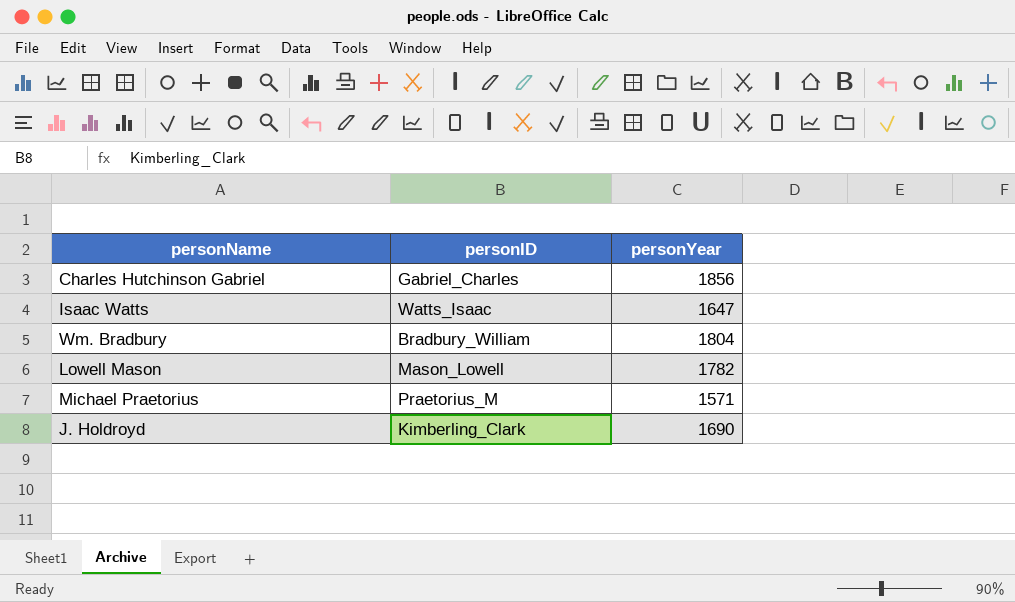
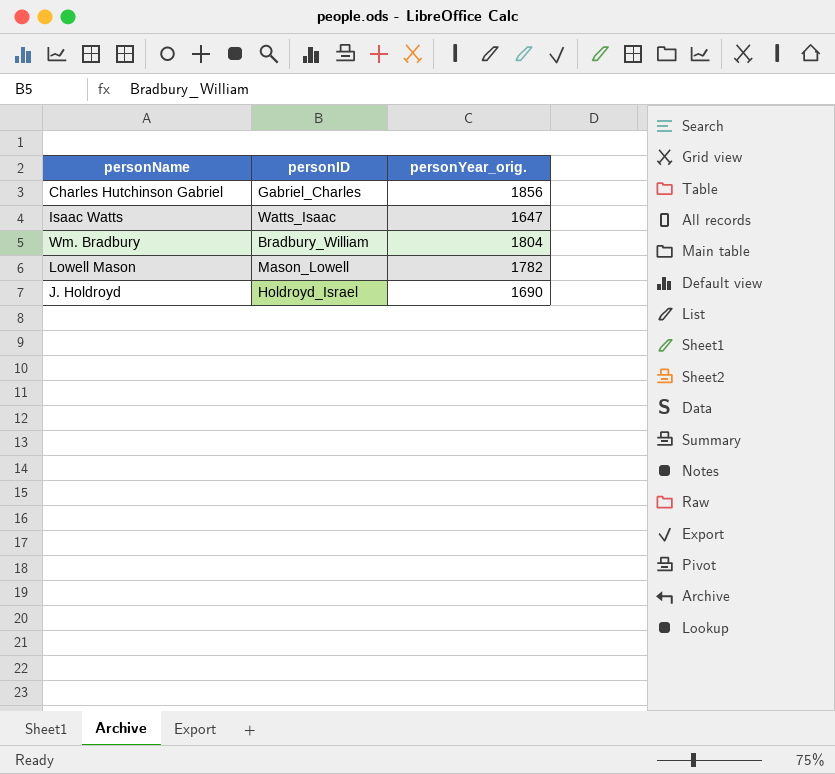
column name: personYear -> personYear_orig.
row Michael Praetorius: Praetorius_M | 1571 -> none
J. Holdroyd | personID: Kimberling_Clark -> Holdroyd_Israel

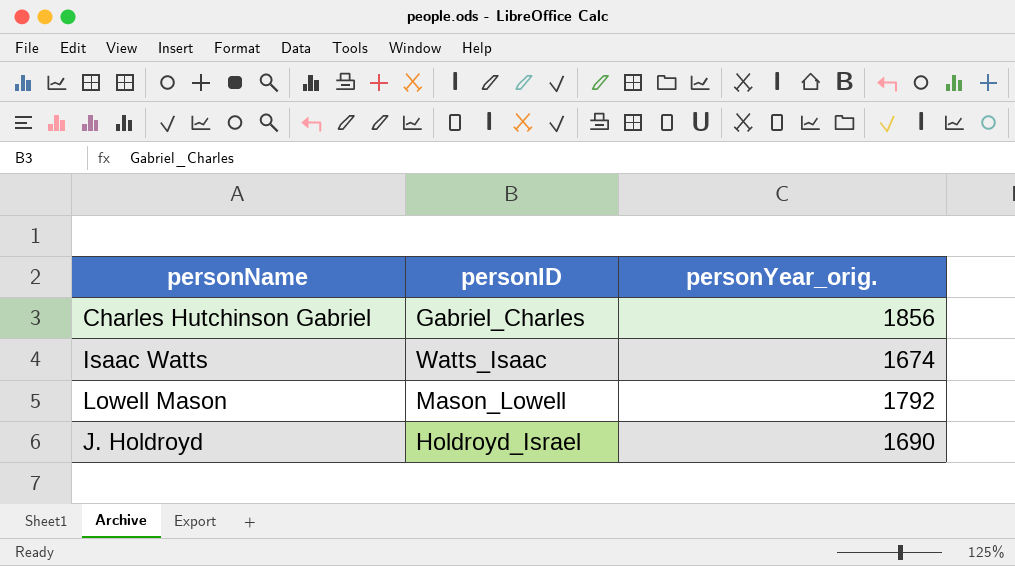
row Wm. Bradbury: Bradbury_William | 1804 -> none
Isaac Watts | personYear_orig.: 1647 -> 1674
Lowell Mason | personYear_orig.: 1782 -> 1792

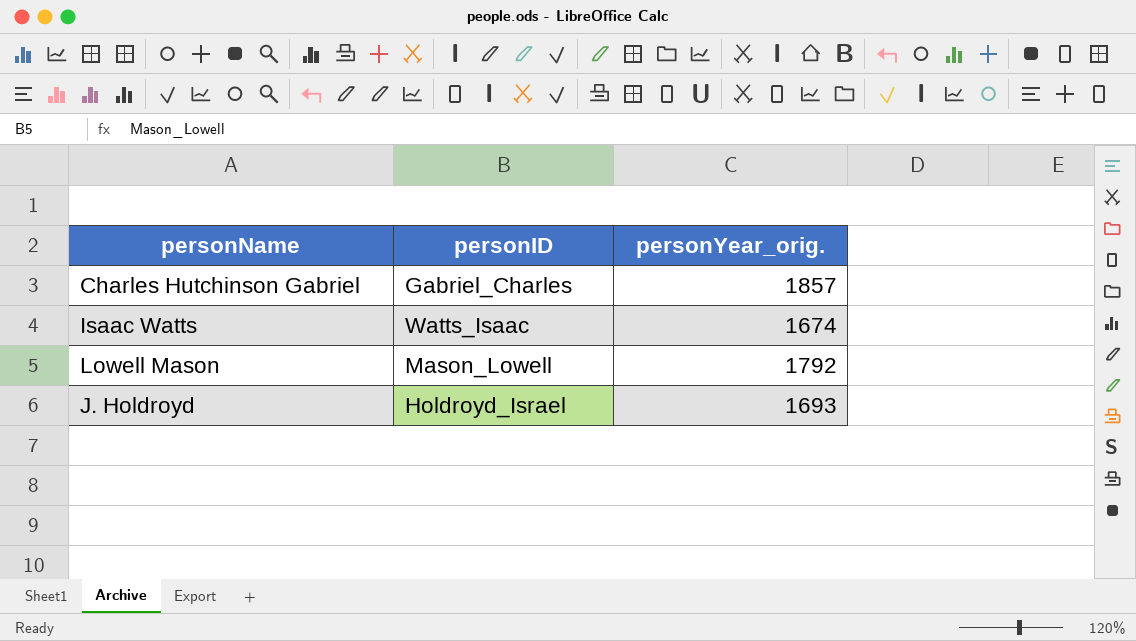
Charles Hutchinson Gabriel | personYear_orig.: 1856 -> 1857
J. Holdroyd | personYear_orig.: 1690 -> 1693

